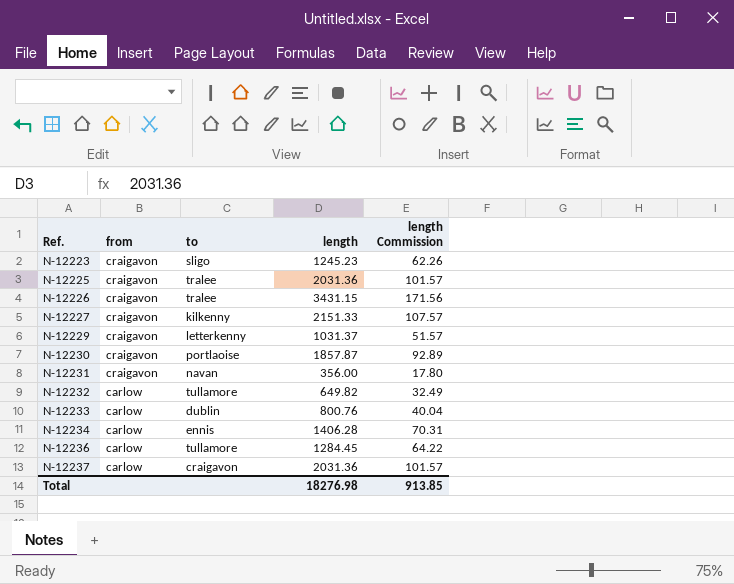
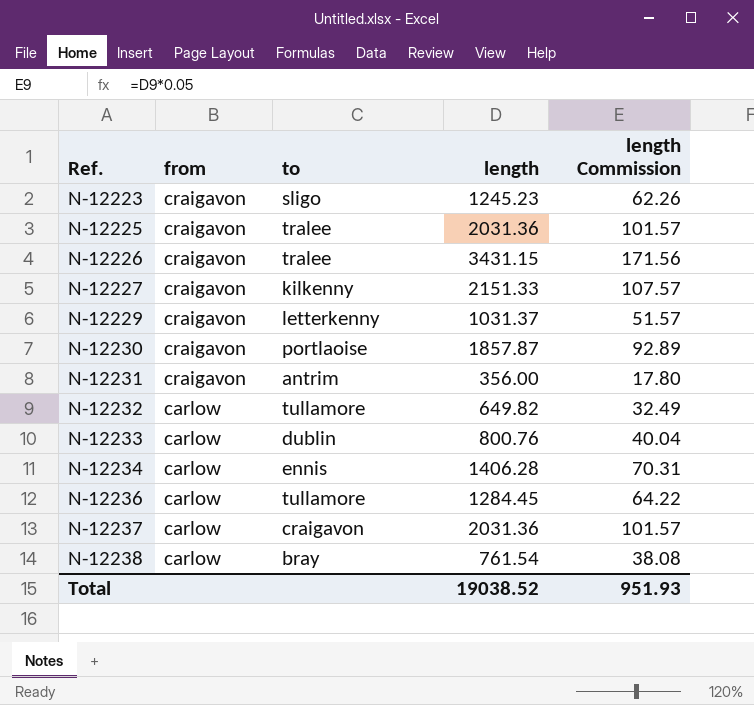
N-12231 | to: navan -> antrim
row N-12238: none -> carlow | bray | 761.54 | 38.08
Total | length: 18276.98 -> 19038.52
Total | length Commission: 913.85 -> 951.93

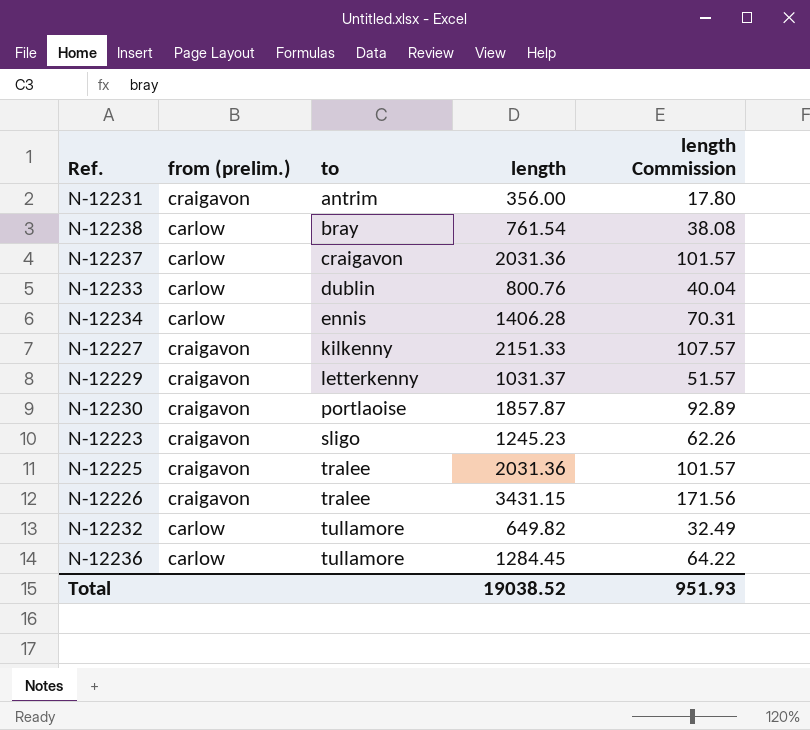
row order: Ref. ascending -> to ascending
column name: from -> from (prelim.)

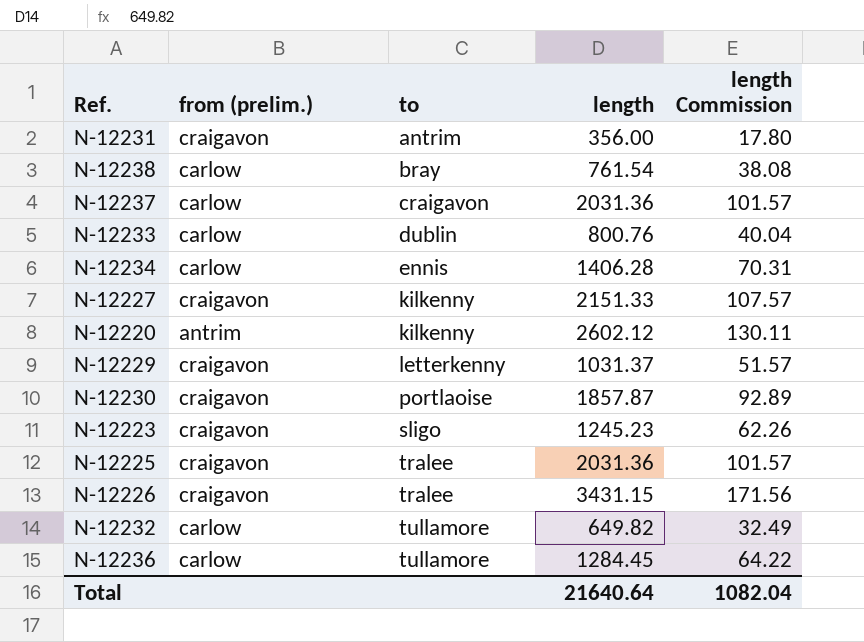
row N-12220: none -> antrim | kilkenny | 2602.12 | 130.11
Total | length: 19038.52 -> 21640.64
Total | length Commission: 951.93 -> 1082.04

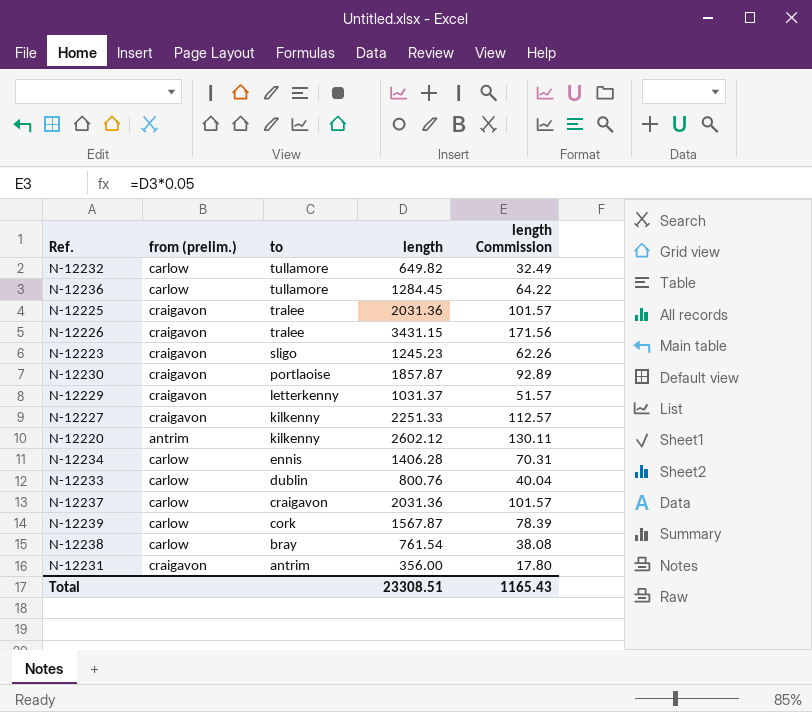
row order: to ascending -> to descending
N-12227 | length: 2151.33 -> 2251.33
N-12227 | length Commission: 107.57 -> 112.57
row N-12239: none -> carlow | cork | 1567.87 | 78.39
Total | length: 21640.64 -> 23308.51
Total | length Commission: 1082.04 -> 1165.43

